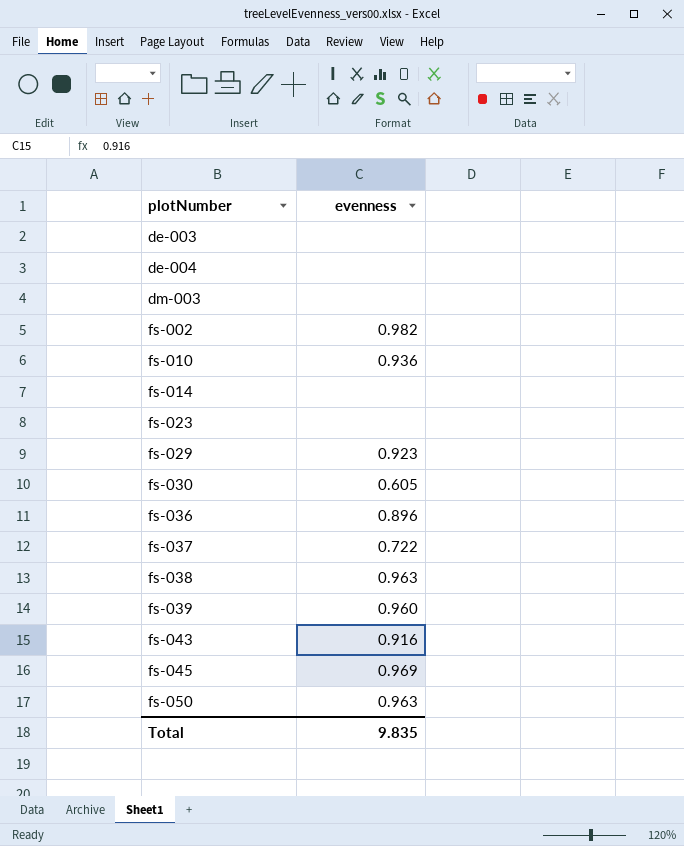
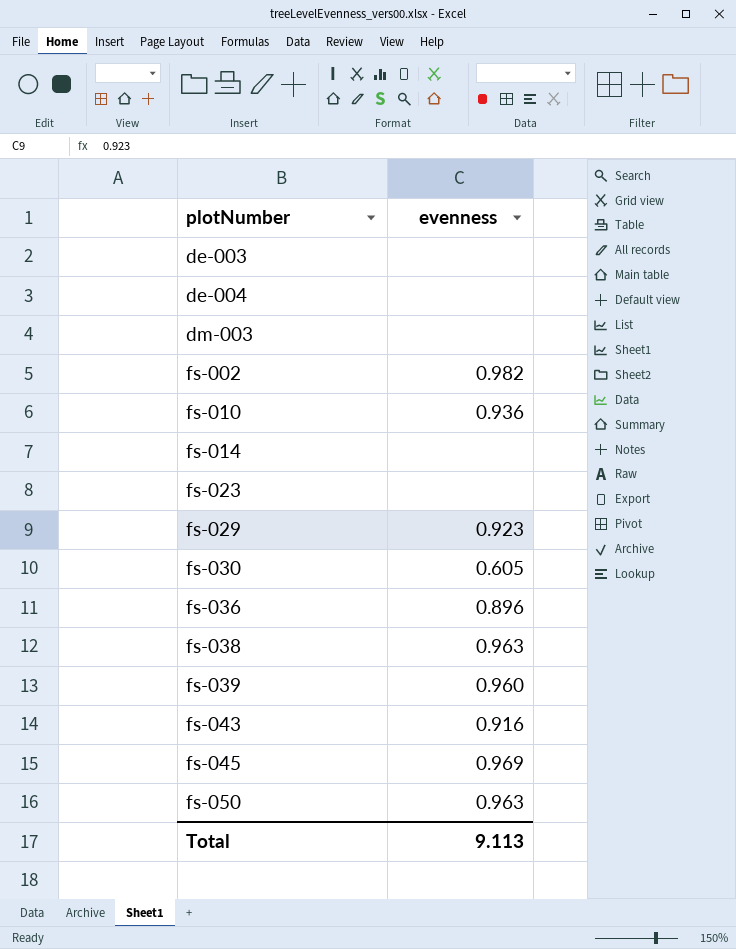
row fs-037: 0.722 -> none
Total | evenness: 9.835 -> 9.113

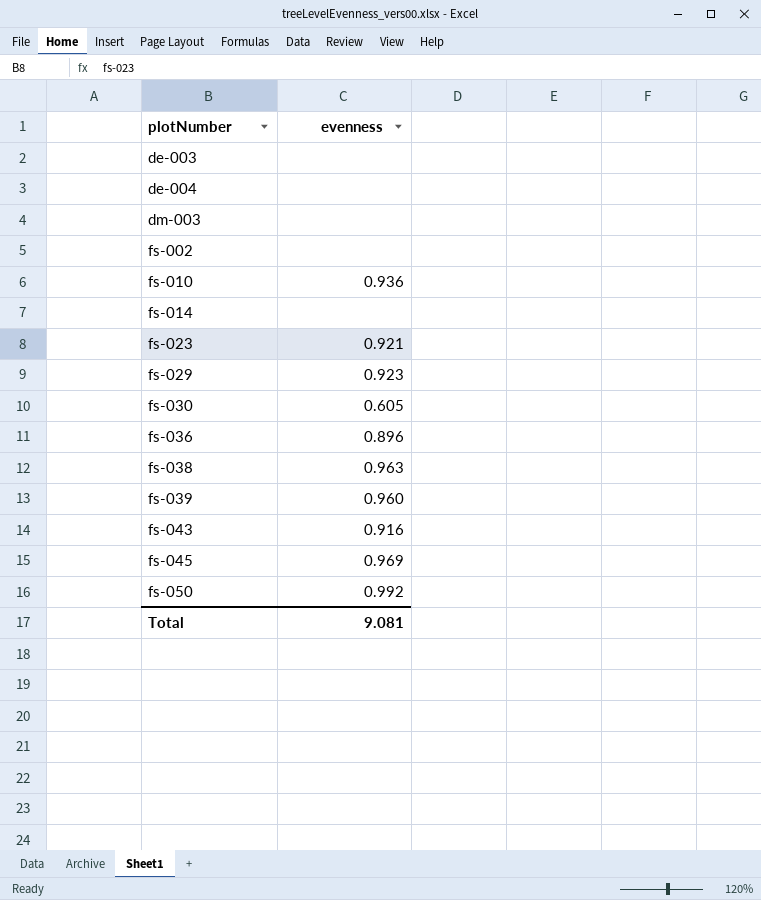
fs-002 | evenness: 0.982 -> none
fs-023 | evenness: none -> 0.921
fs-050 | evenness: 0.963 -> 0.992
Total | evenness: 9.113 -> 9.081

